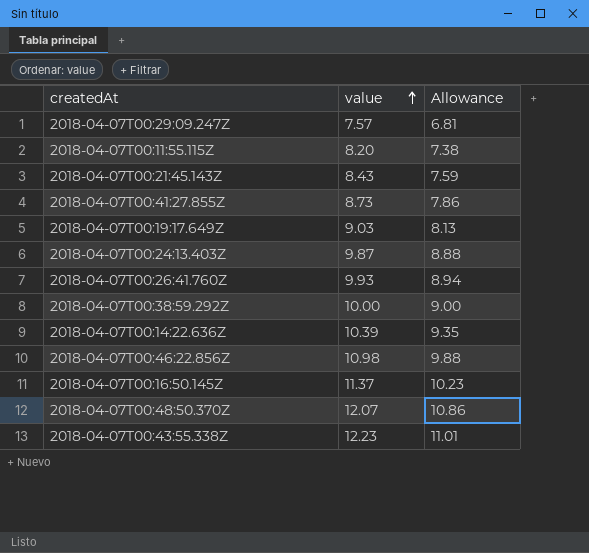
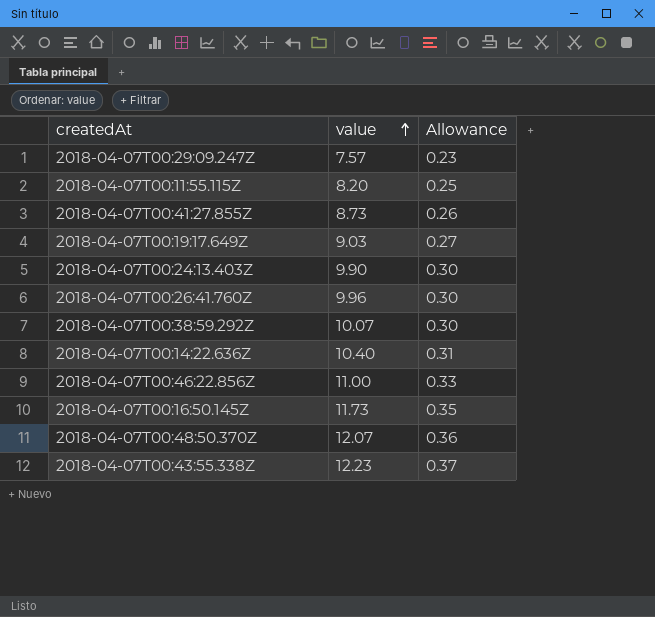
column Allowance | formula: [value] * 0.9 -> [value] * 0.03
row 2018-04-07T00:21:45.143Z: 8.43 | 7.59 -> none
2018-04-07T00:24:13.403Z | value: 9.87 -> 9.90
2018-04-07T00:26:41.760Z | value: 9.93 -> 9.96
2018-04-07T00:38:59.292Z | value: 10.00 -> 10.07
2018-04-07T00:14:22.636Z | value: 10.39 -> 10.40
2018-04-07T00:46:22.856Z | value: 10.98 -> 11.00
2018-04-07T00:16:50.145Z | value: 11.37 -> 11.73

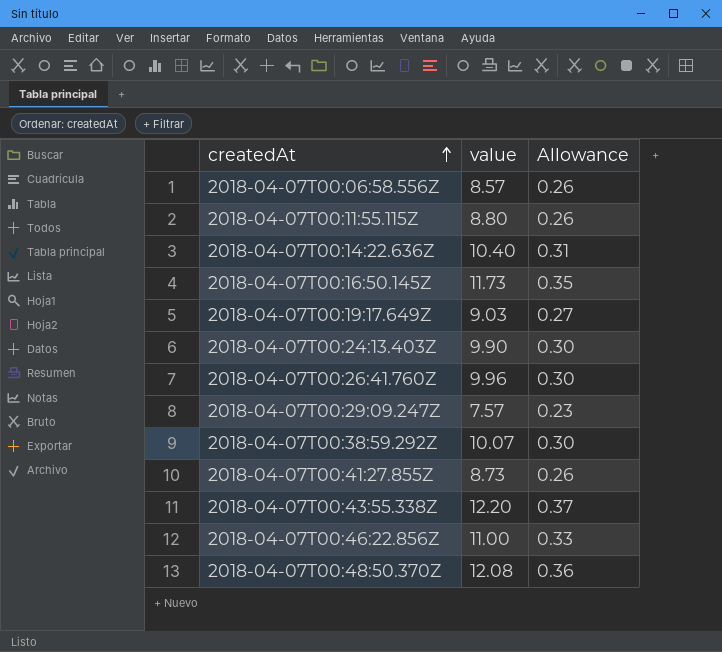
row order: value ascending -> createdAt ascending
row 2018-04-07T00:06:58.556Z: none -> 8.57 | 0.26
2018-04-07T00:11:55.115Z | value: 8.20 -> 8.80
2018-04-07T00:11:55.115Z | Allowance: 0.25 -> 0.26
2018-04-07T00:43:55.338Z | value: 12.23 -> 12.20
2018-04-07T00:48:50.370Z | value: 12.07 -> 12.08

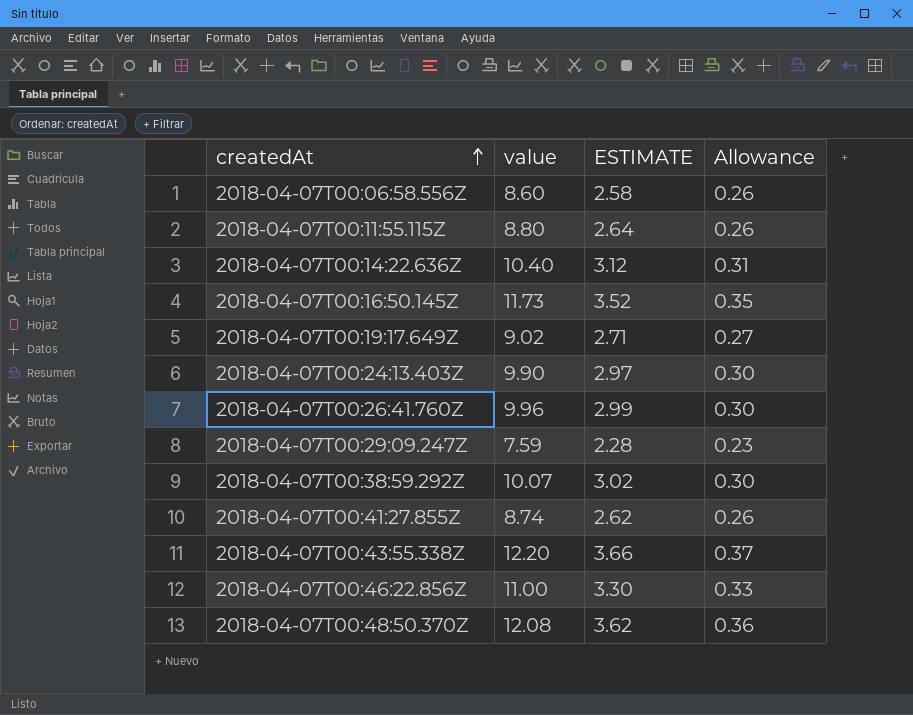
column ESTIMATE | formula: none -> [value] * 0.3
2018-04-07T00:06:58.556Z | value: 8.57 -> 8.60
2018-04-07T00:19:17.649Z | value: 9.03 -> 9.02
2018-04-07T00:29:09.247Z | value: 7.57 -> 7.59
2018-04-07T00:41:27.855Z | value: 8.73 -> 8.74

